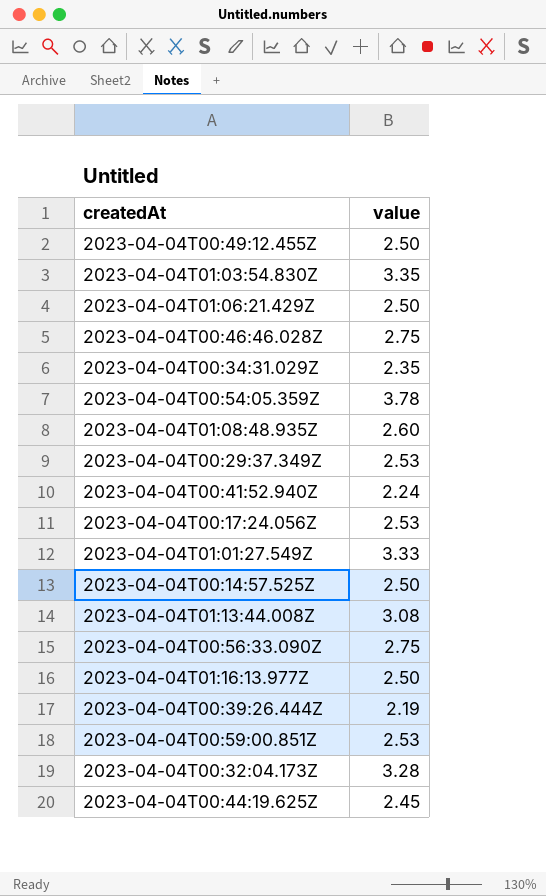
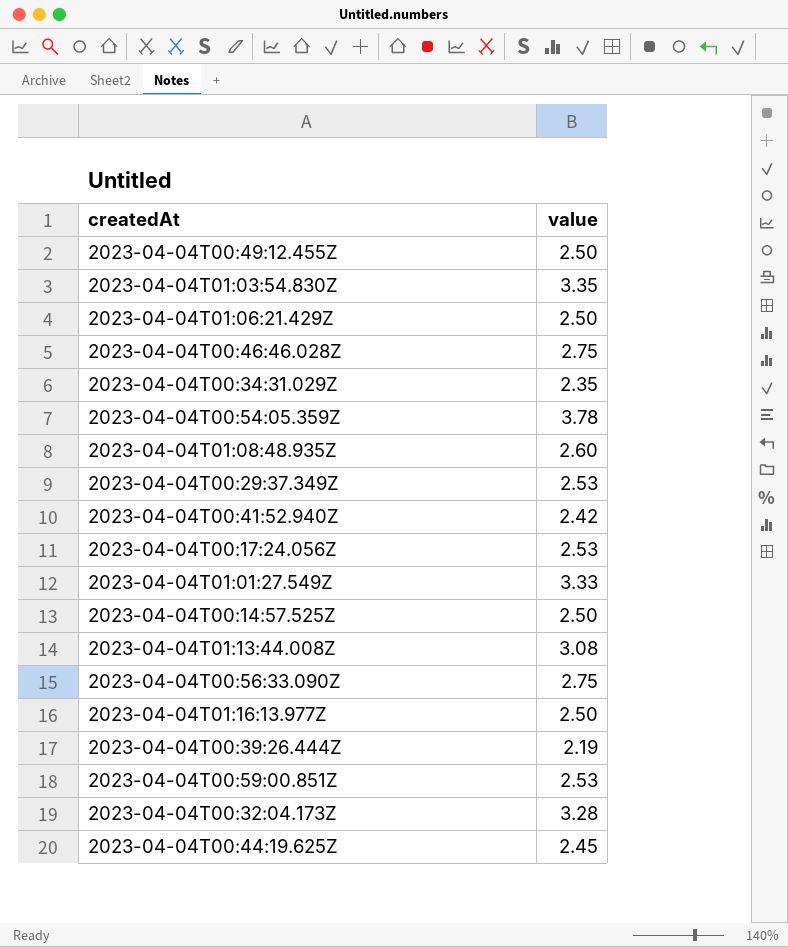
2023-04-04T00:41:52.940Z | value: 2.24 -> 2.42

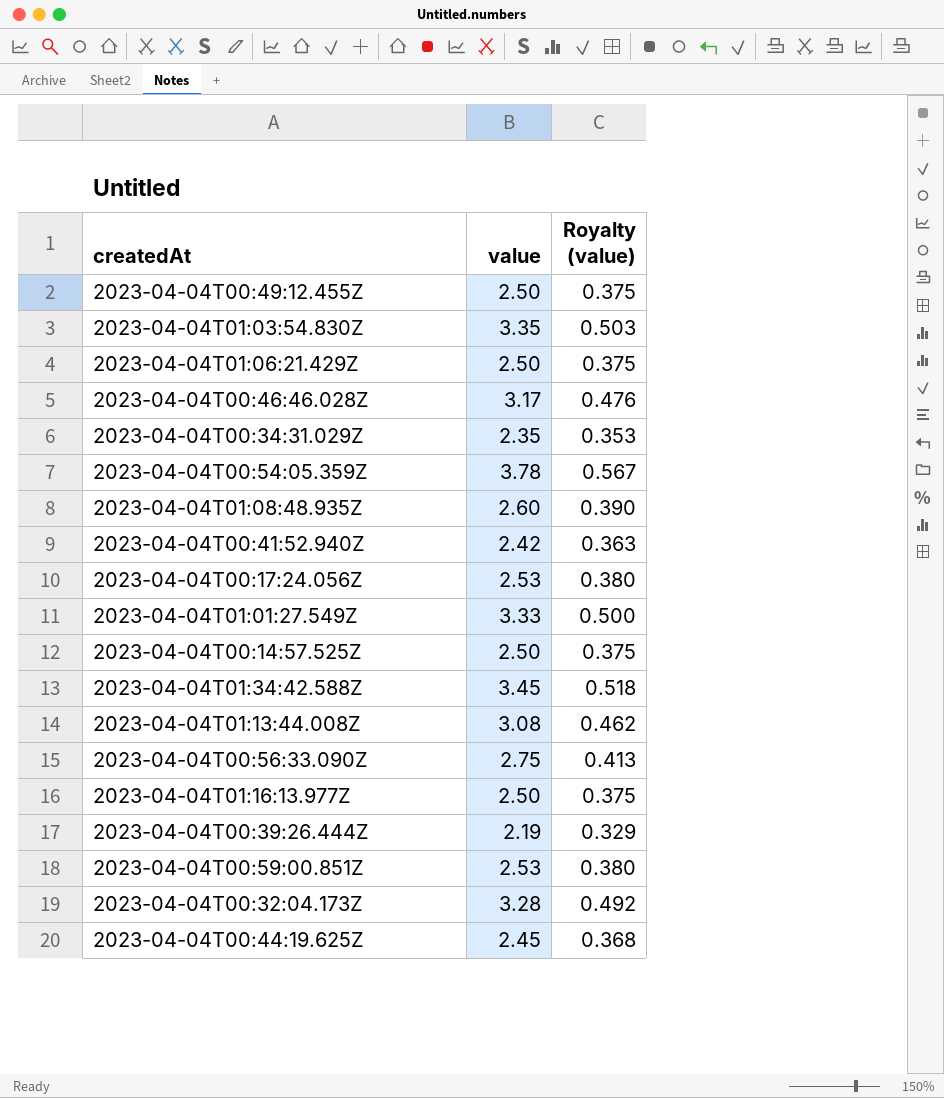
column Royalty (value) | formula: none -> [value] * 0.15
row 2023-04-04T00:29:37.349Z: 2.53 -> none
2023-04-04T00:46:46.028Z | value: 2.75 -> 3.17
row 2023-04-04T01:34:42.588Z: none -> 3.45 | 0.518

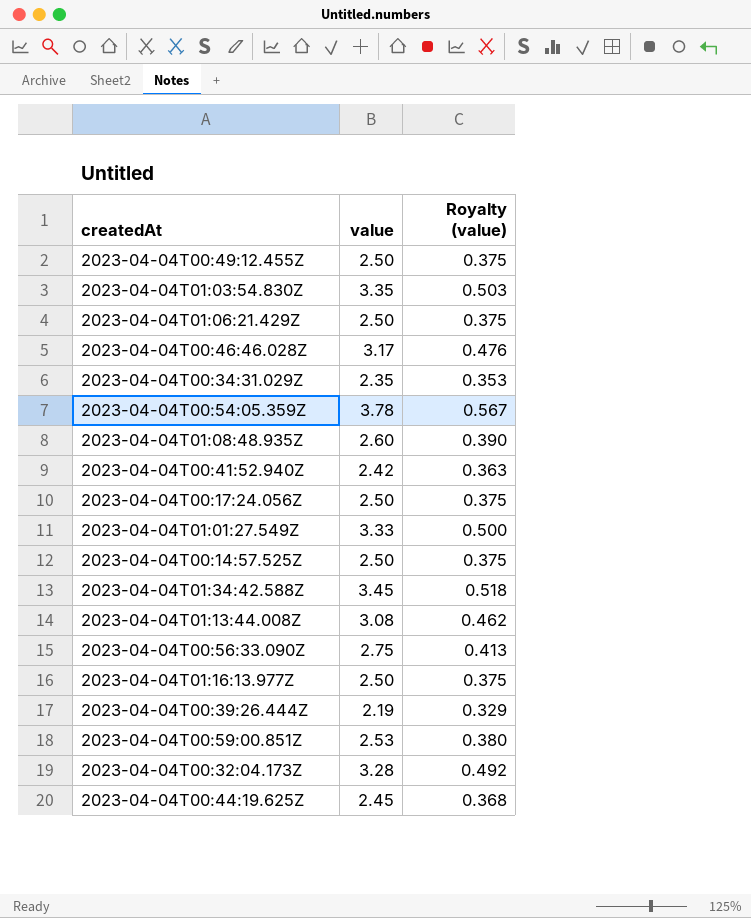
2023-04-04T00:17:24.056Z | value: 2.53 -> 2.50
2023-04-04T00:17:24.056Z | Royalty (value): 0.380 -> 0.375

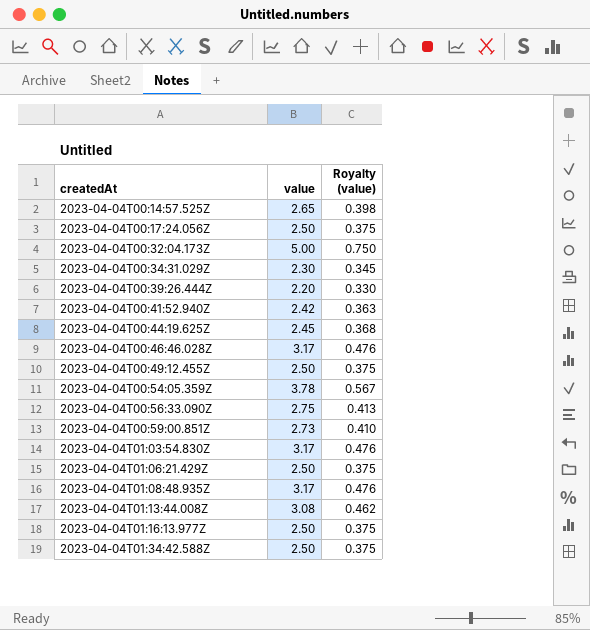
row order: none -> createdAt ascending
row 2023-04-04T01:01:27.549Z: 3.33 | 0.500 -> none
2023-04-04T00:14:57.525Z | value: 2.50 -> 2.65
2023-04-04T00:14:57.525Z | Royalty (value): 0.375 -> 0.398
2023-04-04T00:32:04.173Z | value: 3.28 -> 5.00
2023-04-04T00:32:04.173Z | Royalty (value): 0.492 -> 0.750
2023-04-04T00:34:31.029Z | value: 2.35 -> 2.30
2023-04-04T00:34:31.029Z | Royalty (value): 0.353 -> 0.345
2023-04-04T00:39:26.444Z | value: 2.19 -> 2.20
2023-04-04T00:39:26.444Z | Royalty (value): 0.329 -> 0.330
2023-04-04T00:59:00.851Z | value: 2.53 -> 2.73
2023-04-04T00:59:00.851Z | Royalty (value): 0.380 -> 0.410
2023-04-04T01:03:54.830Z | value: 3.35 -> 3.17
2023-04-04T01:03:54.830Z | Royalty (value): 0.503 -> 0.476
2023-04-04T01:08:48.935Z | value: 2.60 -> 3.17
2023-04-04T01:08:48.935Z | Royalty (value): 0.390 -> 0.476
2023-04-04T01:34:42.588Z | value: 3.45 -> 2.50
2023-04-04T01:34:42.588Z | Royalty (value): 0.518 -> 0.375

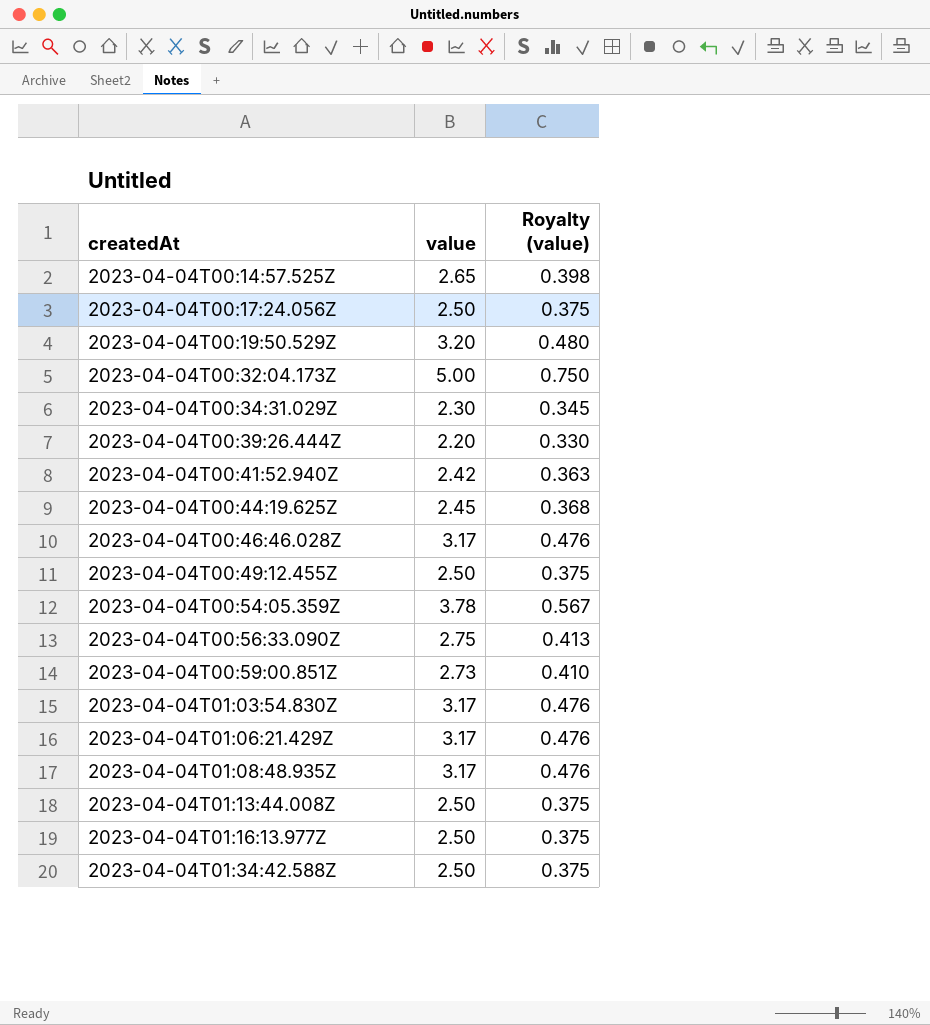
row 2023-04-04T00:19:50.529Z: none -> 3.20 | 0.480
2023-04-04T01:06:21.429Z | value: 2.50 -> 3.17
2023-04-04T01:06:21.429Z | Royalty (value): 0.375 -> 0.476
2023-04-04T01:13:44.008Z | value: 3.08 -> 2.50
2023-04-04T01:13:44.008Z | Royalty (value): 0.462 -> 0.375

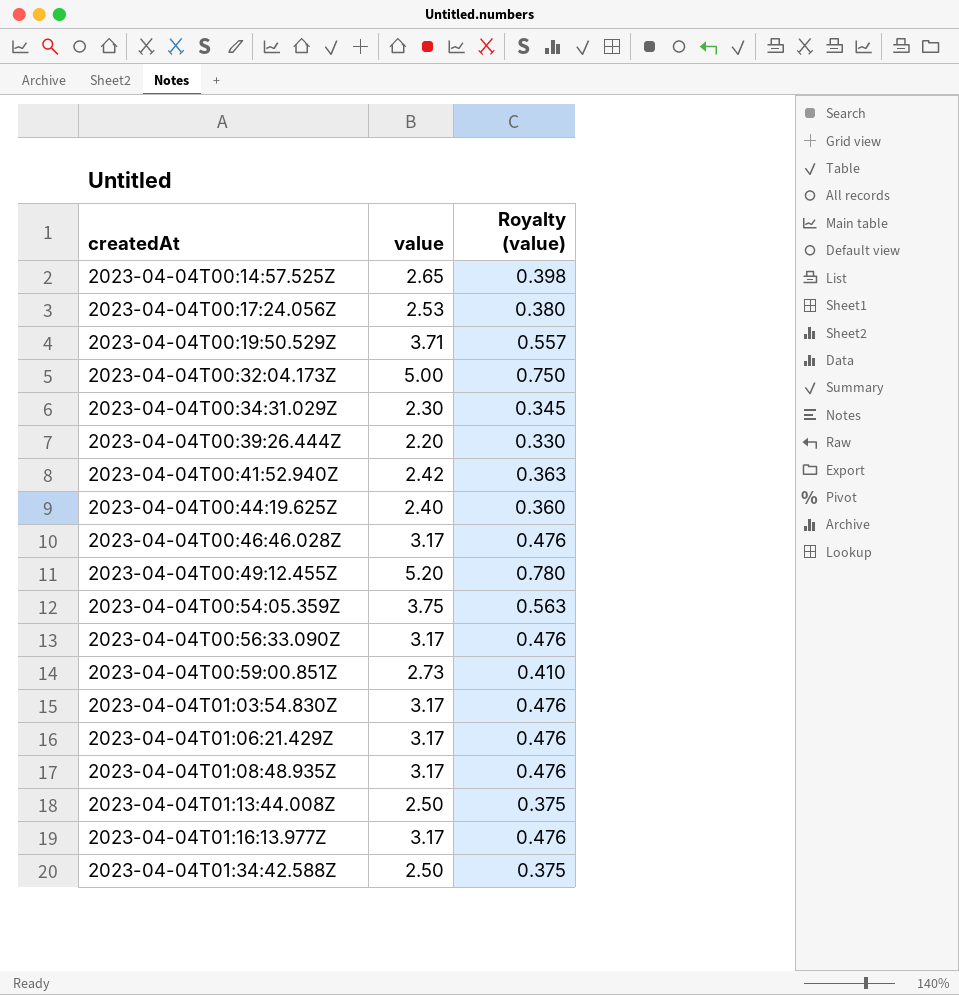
2023-04-04T00:17:24.056Z | value: 2.50 -> 2.53
2023-04-04T00:17:24.056Z | Royalty (value): 0.375 -> 0.380
2023-04-04T00:19:50.529Z | value: 3.20 -> 3.71
2023-04-04T00:19:50.529Z | Royalty (value): 0.480 -> 0.557
2023-04-04T00:44:19.625Z | value: 2.45 -> 2.40
2023-04-04T00:44:19.625Z | Royalty (value): 0.368 -> 0.360
2023-04-04T00:49:12.455Z | value: 2.50 -> 5.20
2023-04-04T00:49:12.455Z | Royalty (value): 0.375 -> 0.780
2023-04-04T00:54:05.359Z | value: 3.78 -> 3.75
2023-04-04T00:54:05.359Z | Royalty (value): 0.567 -> 0.563
2023-04-04T00:56:33.090Z | value: 2.75 -> 3.17
2023-04-04T00:56:33.090Z | Royalty (value): 0.413 -> 0.476
2023-04-04T01:16:13.977Z | value: 2.50 -> 3.17
2023-04-04T01:16:13.977Z | Royalty (value): 0.375 -> 0.476

